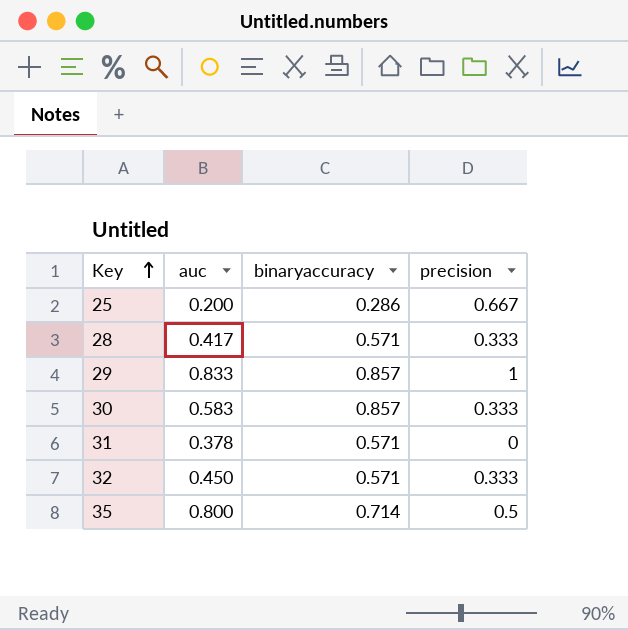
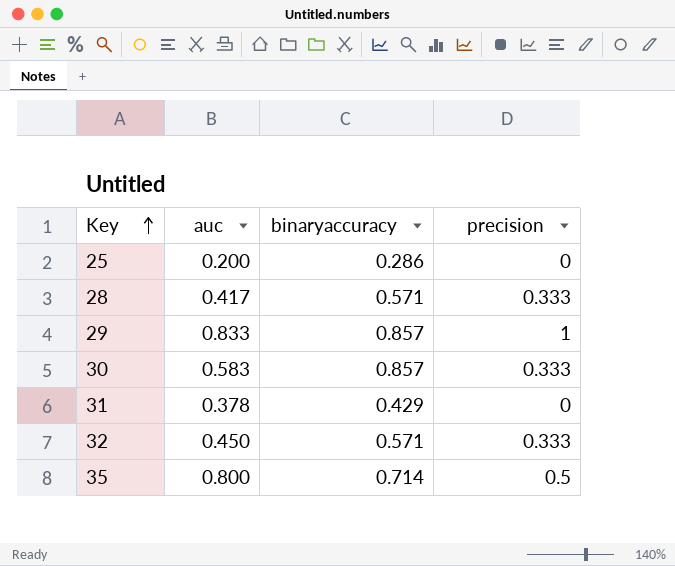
25 | precision: 0.667 -> 0
31 | binaryaccuracy: 0.571 -> 0.429

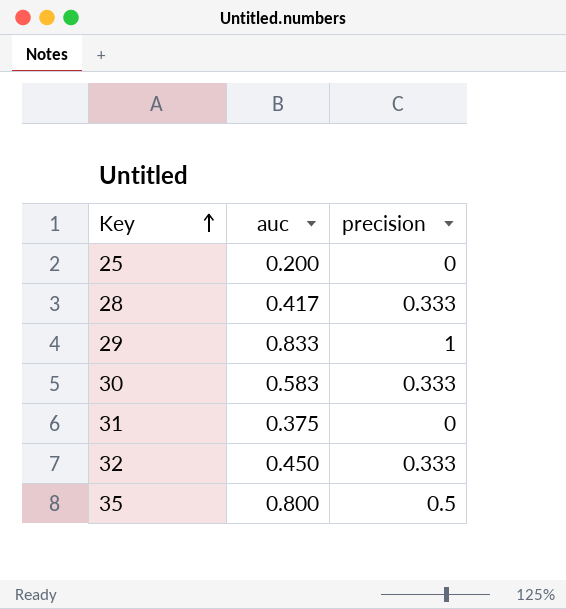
column binaryaccuracy | position: 3 -> none
31 | auc: 0.378 -> 0.375

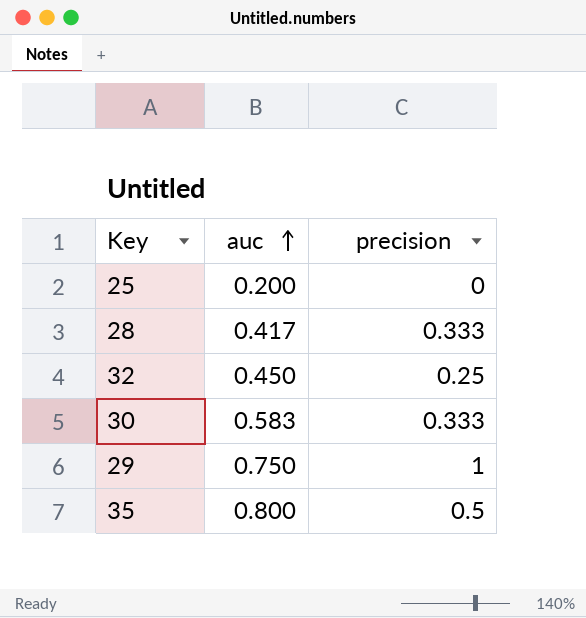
row order: Key ascending -> auc ascending
row 31: 0.375 | 0 -> none
32 | precision: 0.333 -> 0.25
29 | auc: 0.833 -> 0.750

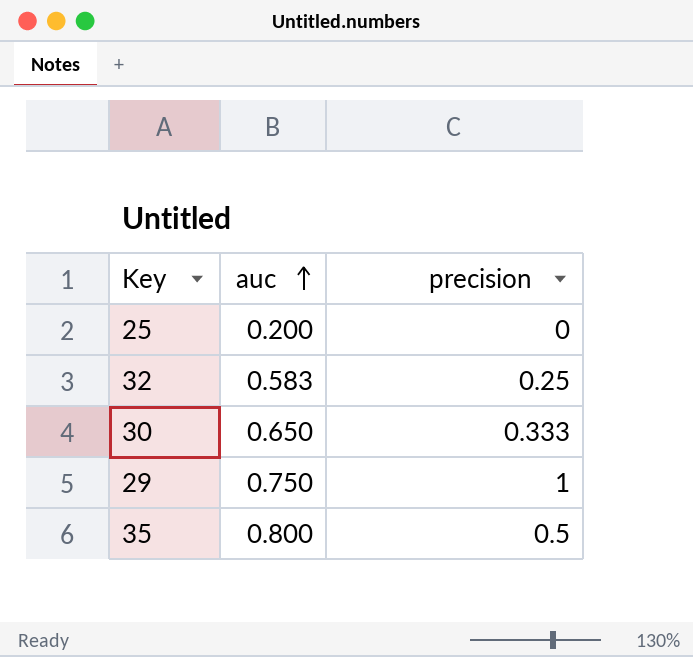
row 28: 0.417 | 0.333 -> none
32 | auc: 0.450 -> 0.583
30 | auc: 0.583 -> 0.650

